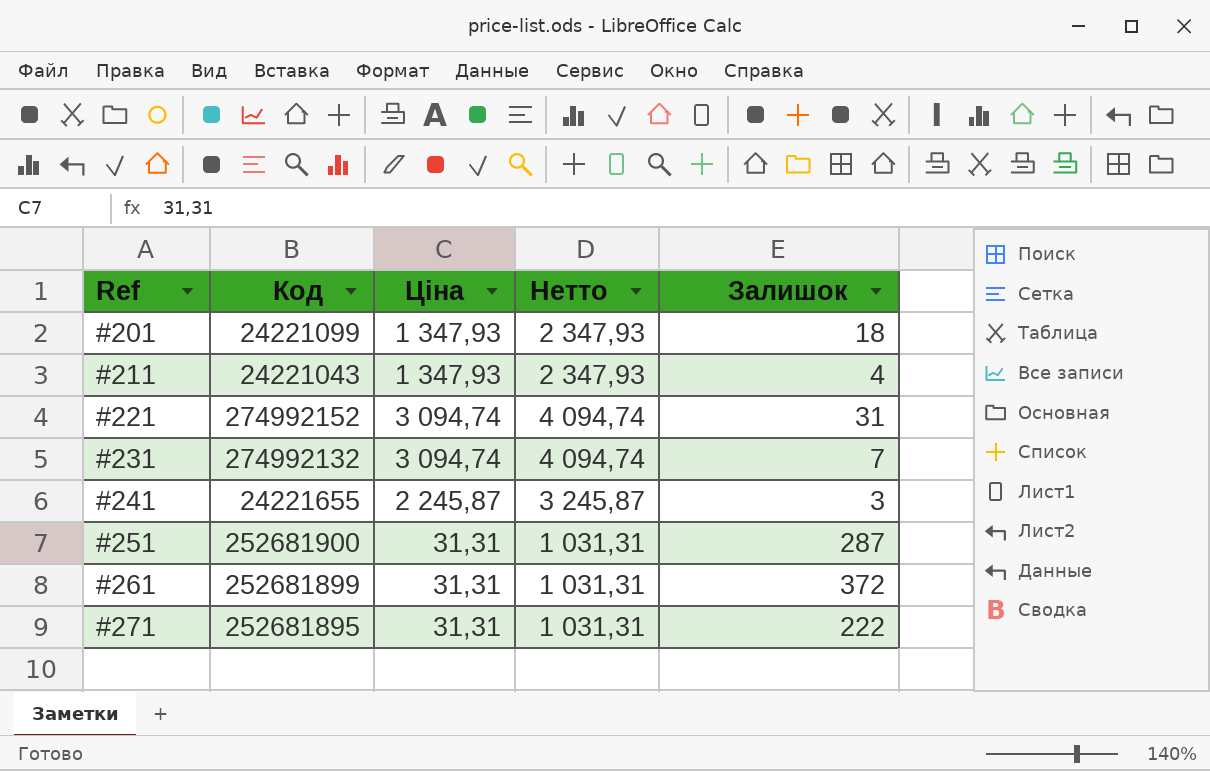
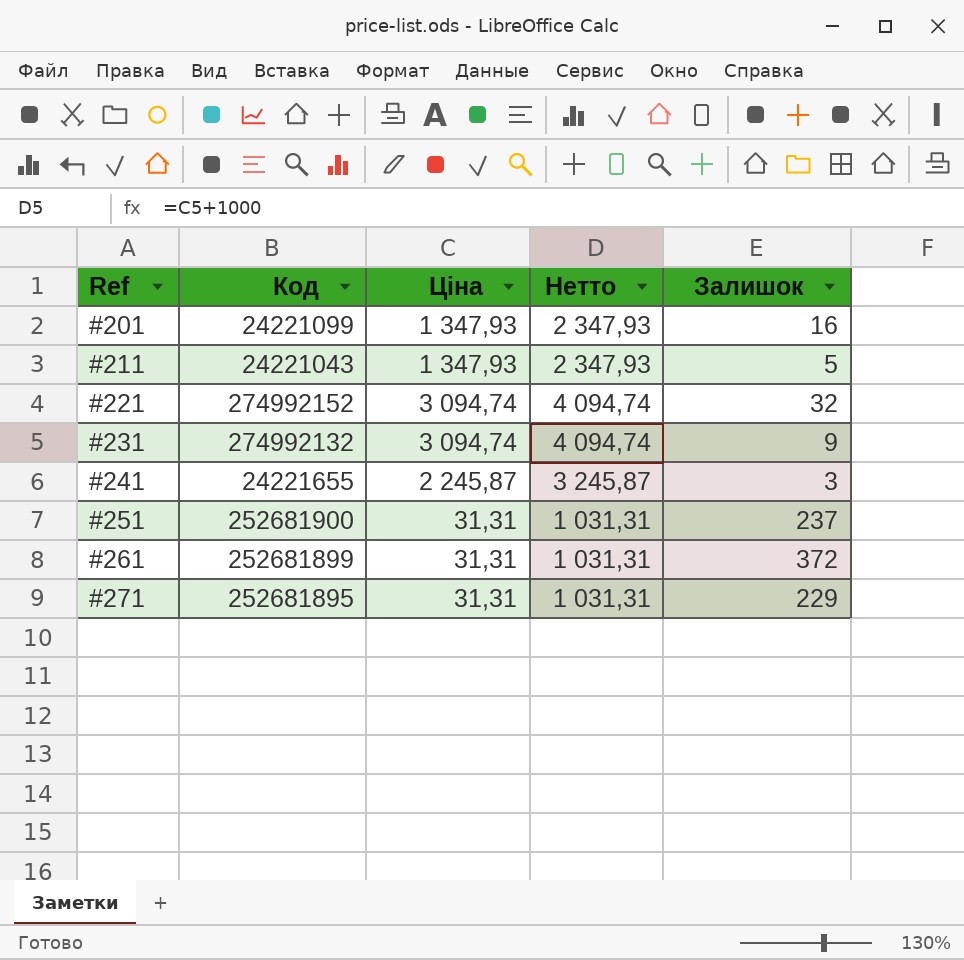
#201 | Залишок: 18 -> 16
#211 | Залишок: 4 -> 5
#221 | Залишок: 31 -> 32
#231 | Залишок: 7 -> 9
#251 | Залишок: 287 -> 237
#271 | Залишок: 222 -> 229

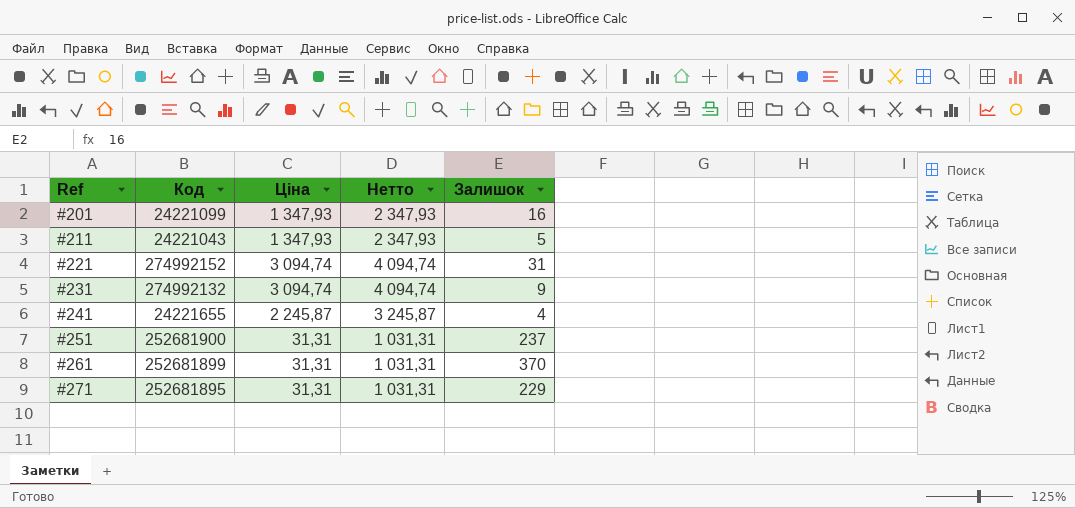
#221 | Залишок: 32 -> 31
#241 | Залишок: 3 -> 4
#261 | Залишок: 372 -> 370

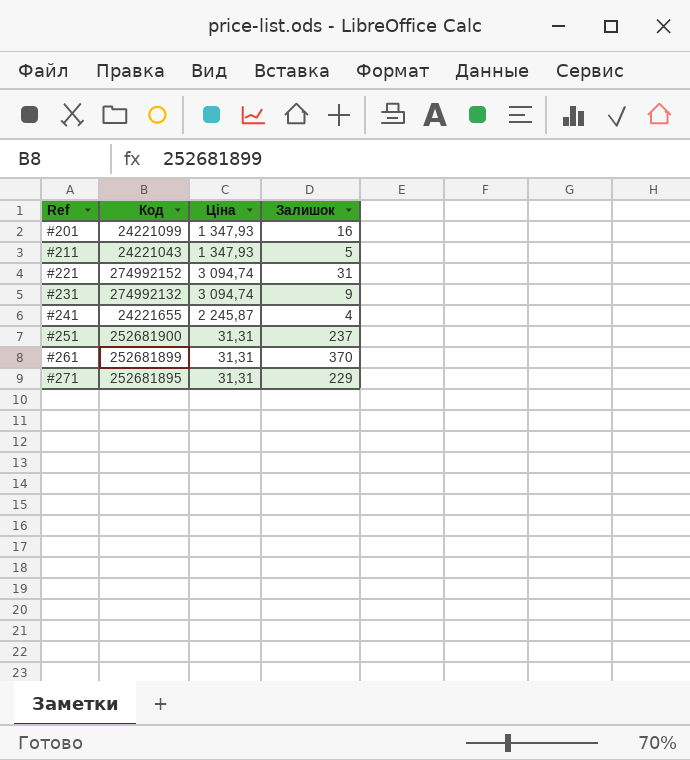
column Нетто | formula: [Ціна] + 1000 -> none

